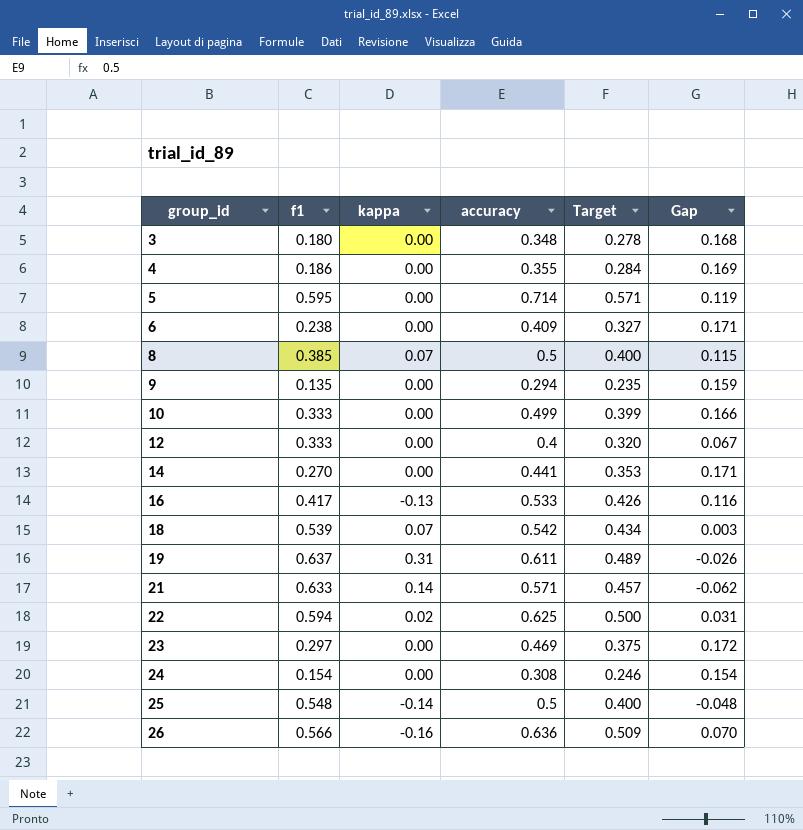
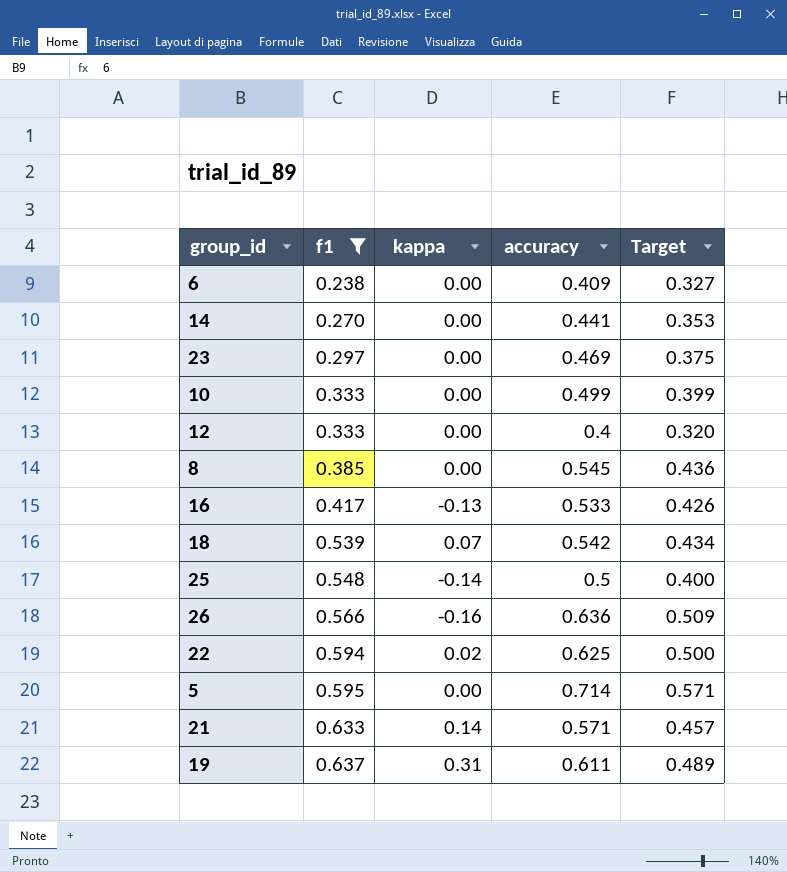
filter: none -> f1 >= 0.238
row order: group_id ascending -> f1 ascending
column Gap | formula: [accuracy] - [f1] -> none
8 | kappa: 0.07 -> 0.00
8 | accuracy: 0.5 -> 0.545
8 | Target: 0.400 -> 0.436

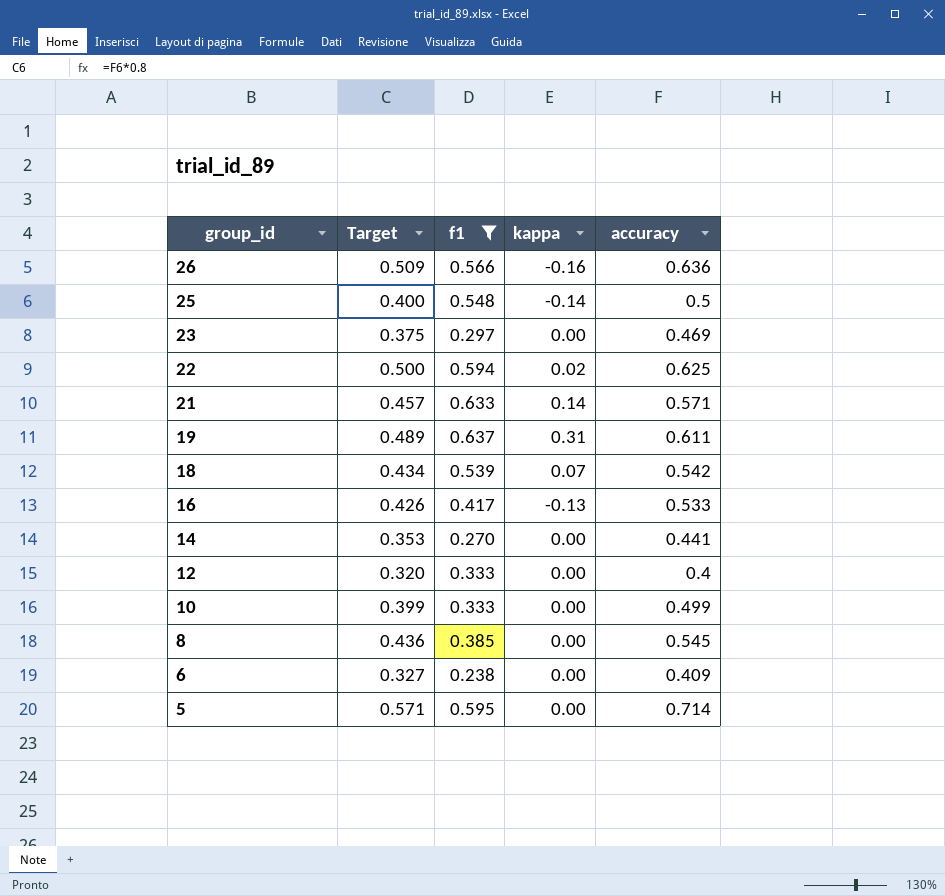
row order: f1 ascending -> group_id descending
column Target | position: 5 -> 2

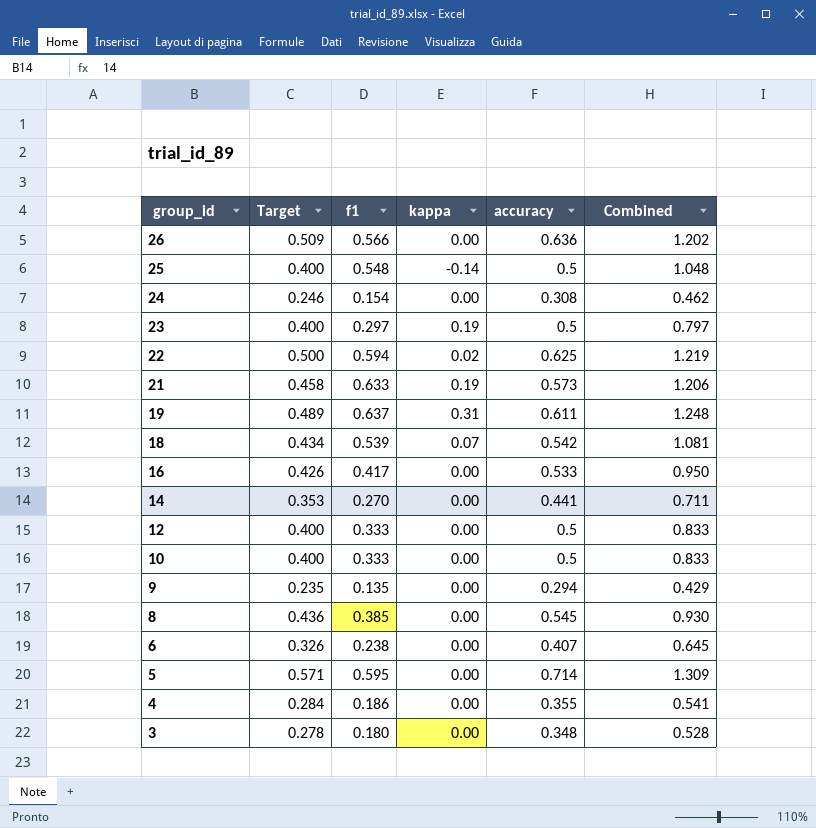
filter: f1 >= 0.238 -> none
column Combined | formula: none -> [f1] + [accuracy]
26 | kappa: -0.16 -> 0.00
23 | Target: 0.375 -> 0.400
23 | kappa: 0.00 -> 0.19
23 | accuracy: 0.469 -> 0.5
21 | Target: 0.457 -> 0.458
21 | kappa: 0.14 -> 0.19
21 | accuracy: 0.571 -> 0.573
16 | kappa: -0.13 -> 0.00
12 | Target: 0.320 -> 0.400
12 | accuracy: 0.4 -> 0.5
10 | Target: 0.399 -> 0.400
10 | accuracy: 0.499 -> 0.5
6 | Target: 0.327 -> 0.326
6 | accuracy: 0.409 -> 0.407

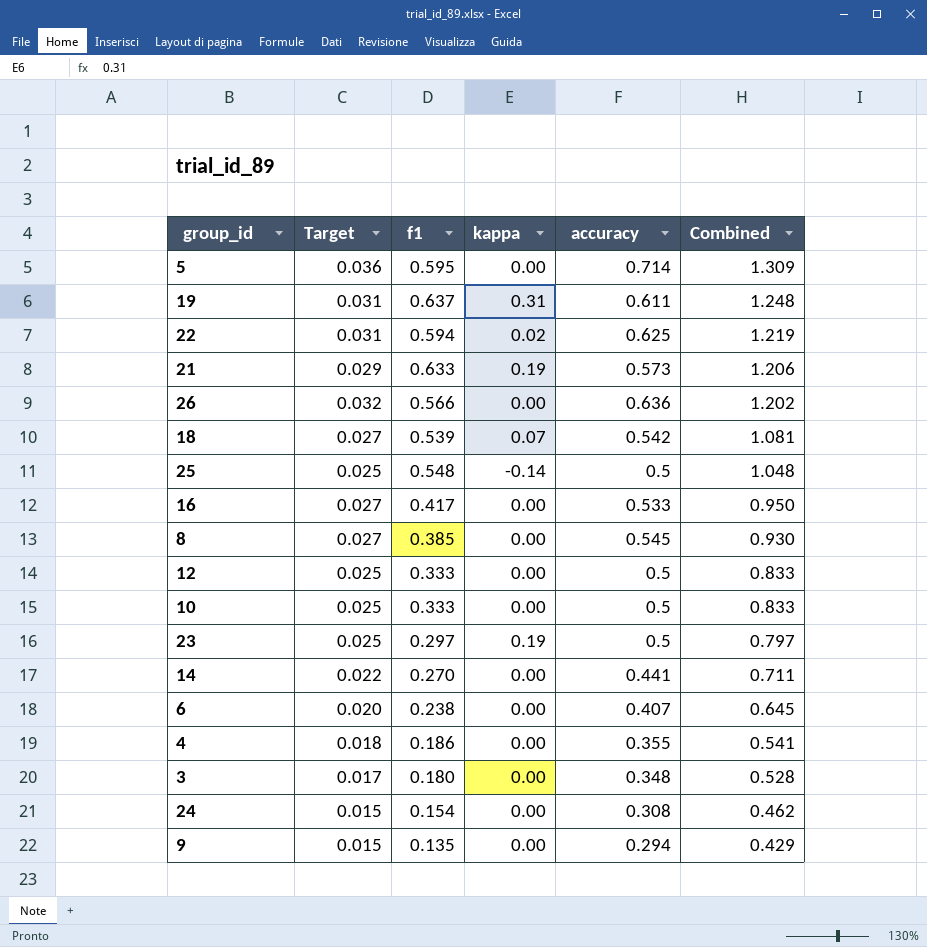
row order: group_id descending -> Combined descending
column Target | formula: [accuracy] * 0.8 -> [accuracy] * 0.05

